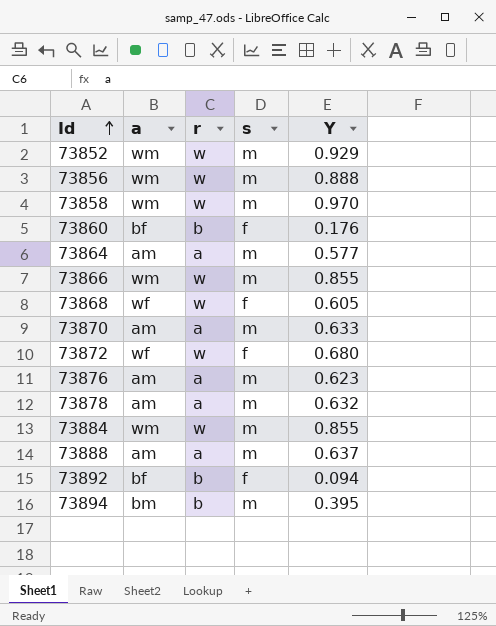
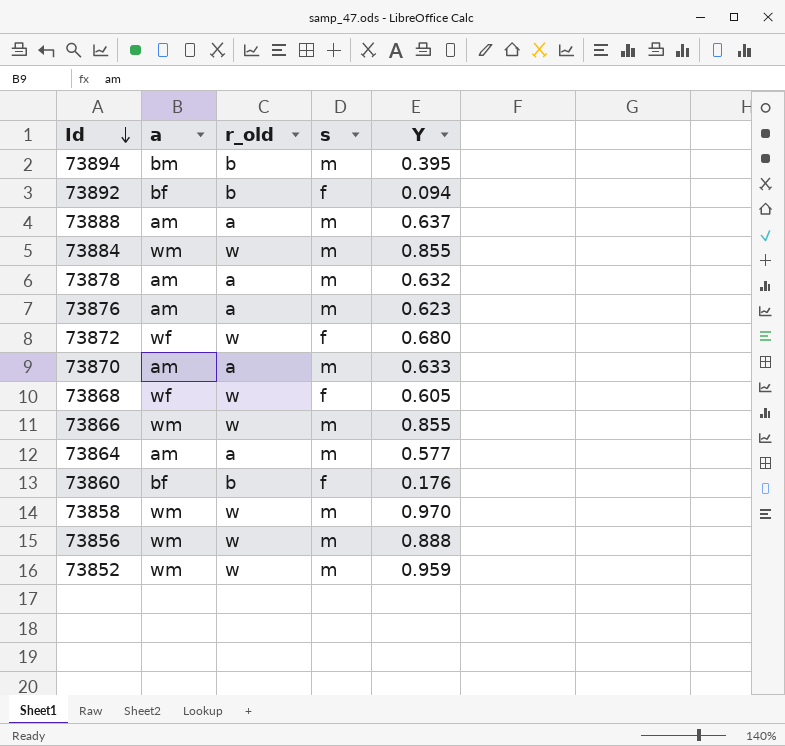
row order: Id ascending -> Id descending
column name: r -> r_old
73852 | Y: 0.929 -> 0.959

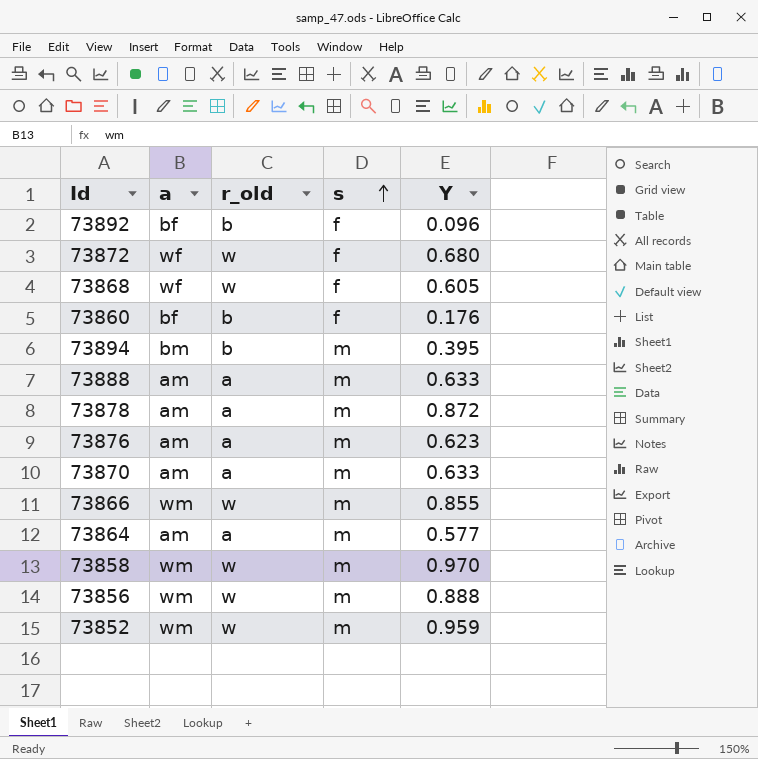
row order: Id descending -> s ascending
row 73884: wm | w | m | 0.855 -> none
73892 | Y: 0.094 -> 0.096
73888 | Y: 0.637 -> 0.633
73878 | Y: 0.632 -> 0.872

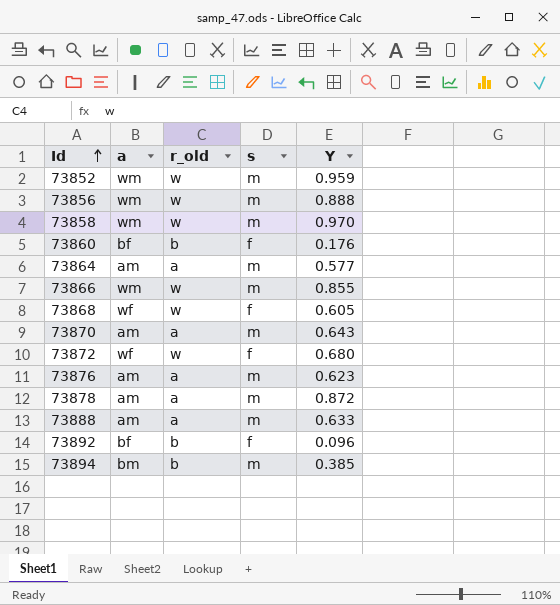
row order: s ascending -> Id ascending
73870 | Y: 0.633 -> 0.643
73894 | Y: 0.395 -> 0.385

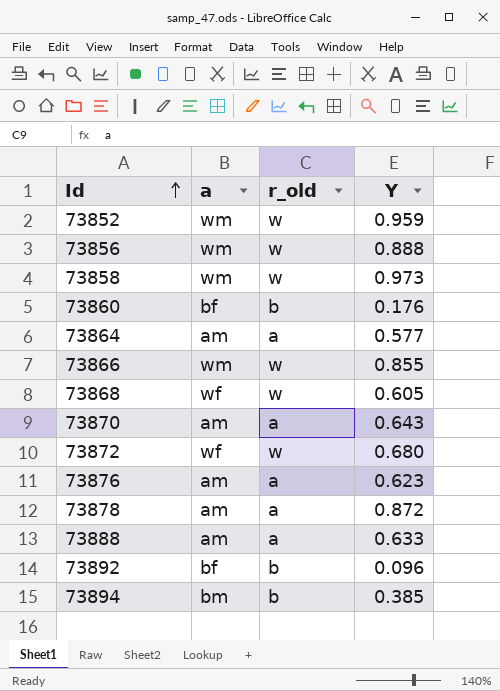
column s | position: 4 -> none
73858 | Y: 0.970 -> 0.973

